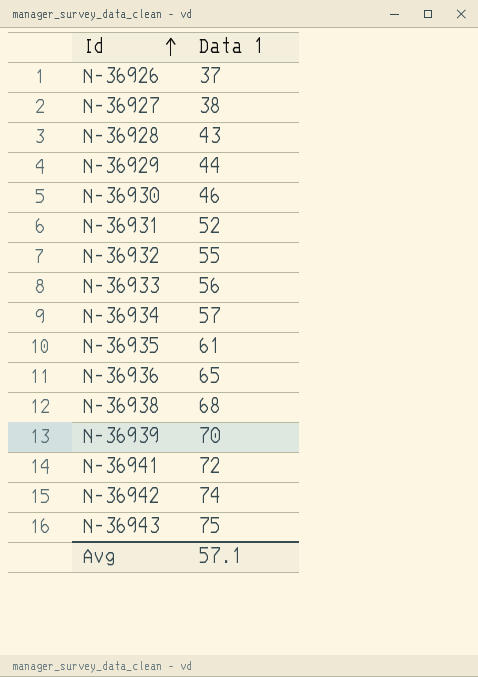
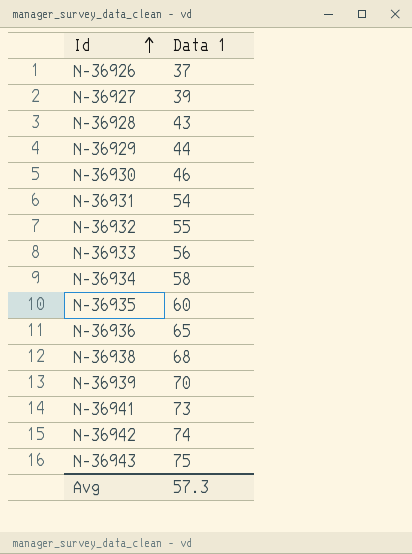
N-36927 | Data 1: 38 -> 39
N-36931 | Data 1: 52 -> 54
N-36934 | Data 1: 57 -> 58
N-36935 | Data 1: 61 -> 60
N-36941 | Data 1: 72 -> 73
Avg | Data 1: 57.1 -> 57.3

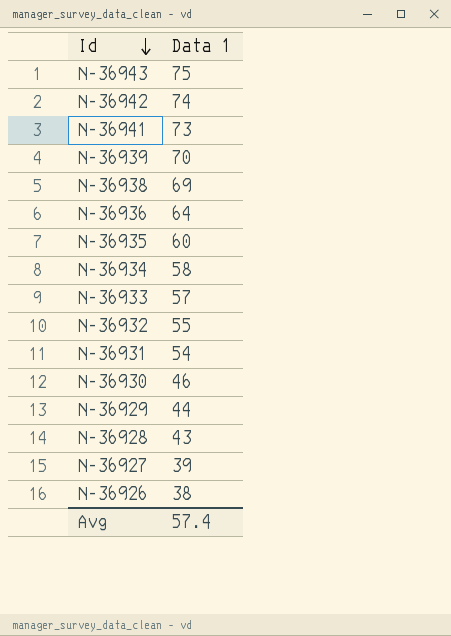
row order: Id ascending -> Id descending
N-36938 | Data 1: 68 -> 69
N-36936 | Data 1: 65 -> 64
N-36933 | Data 1: 56 -> 57
N-36926 | Data 1: 37 -> 38
Avg | Data 1: 57.3 -> 57.4

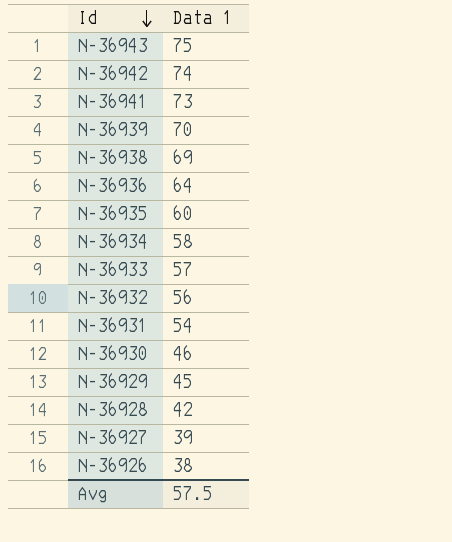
N-36932 | Data 1: 55 -> 56
N-36929 | Data 1: 44 -> 45
N-36928 | Data 1: 43 -> 42
Avg | Data 1: 57.4 -> 57.5

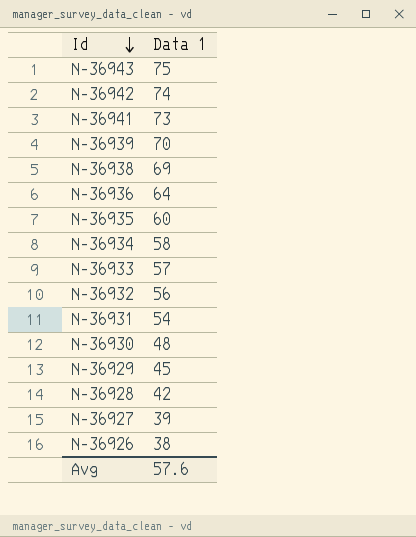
N-36930 | Data 1: 46 -> 48
Avg | Data 1: 57.5 -> 57.6

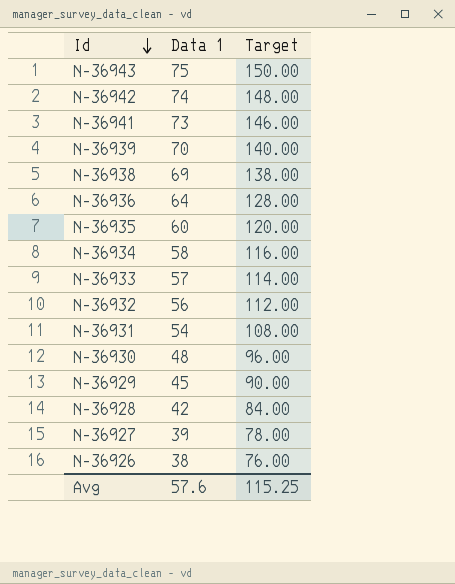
column Target | formula: none -> [Data 1] * 2

